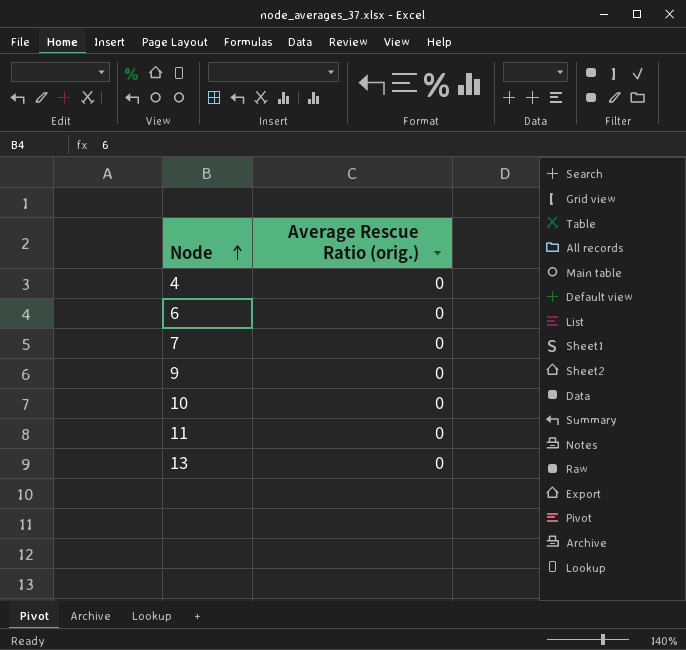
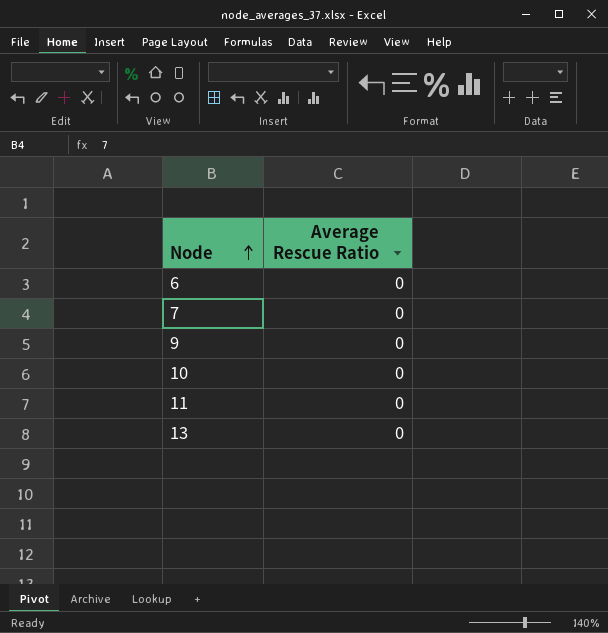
column name: Average Rescue Ratio (orig.) -> Average Rescue Ratio
row 4: 0 -> none

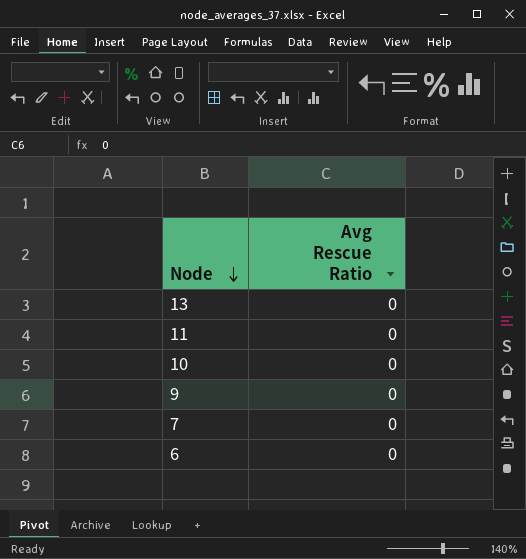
row order: Node ascending -> Node descending
column name: Average Rescue Ratio -> Avg Rescue Ratio

